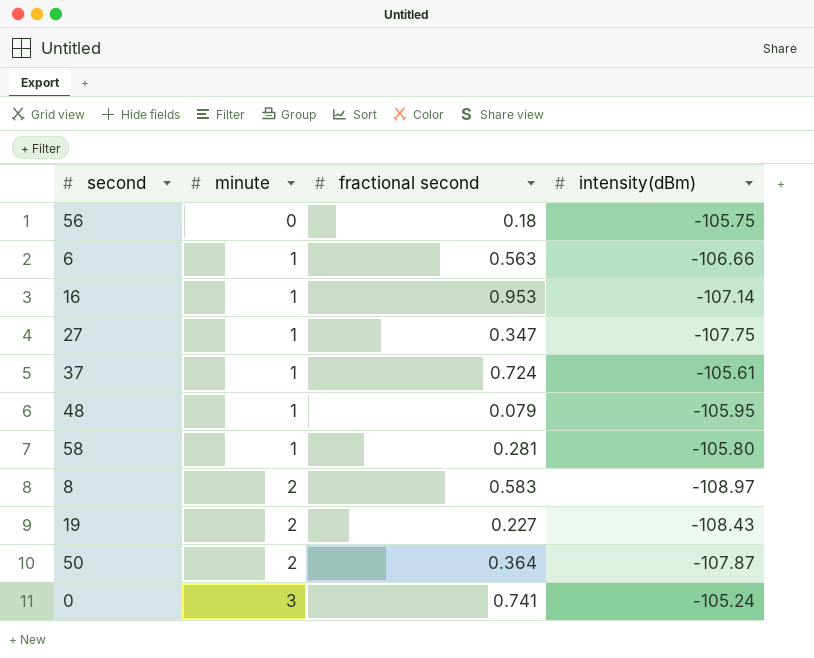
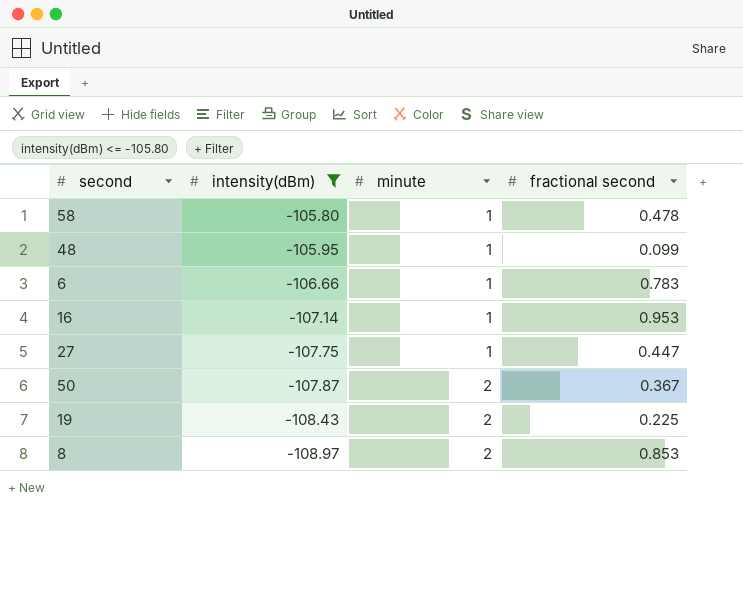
filter: none -> intensity(dBm) <= -105.80
row order: minute ascending -> intensity(dBm) descending
column intensity(dBm) | position: 4 -> 2
58 | fractional second: 0.281 -> 0.478
48 | fractional second: 0.079 -> 0.099
6 | fractional second: 0.563 -> 0.783
27 | fractional second: 0.347 -> 0.447
50 | fractional second: 0.364 -> 0.367
19 | fractional second: 0.227 -> 0.225
8 | fractional second: 0.583 -> 0.853

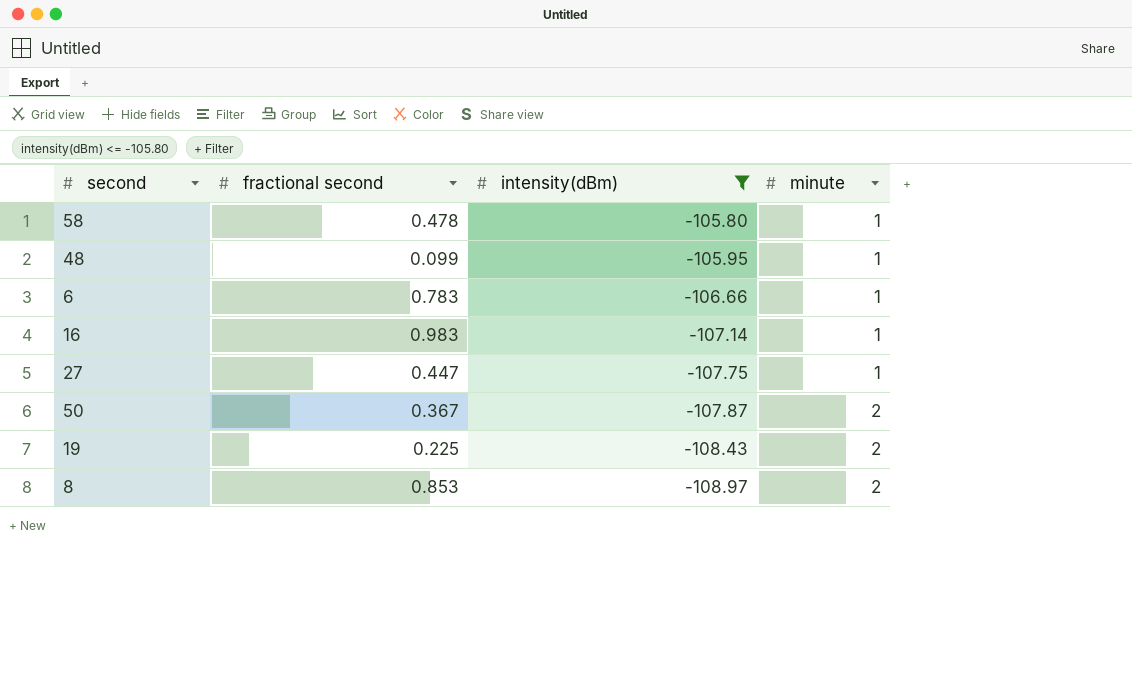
column fractional second | position: 4 -> 2
16 | fractional second: 0.953 -> 0.983

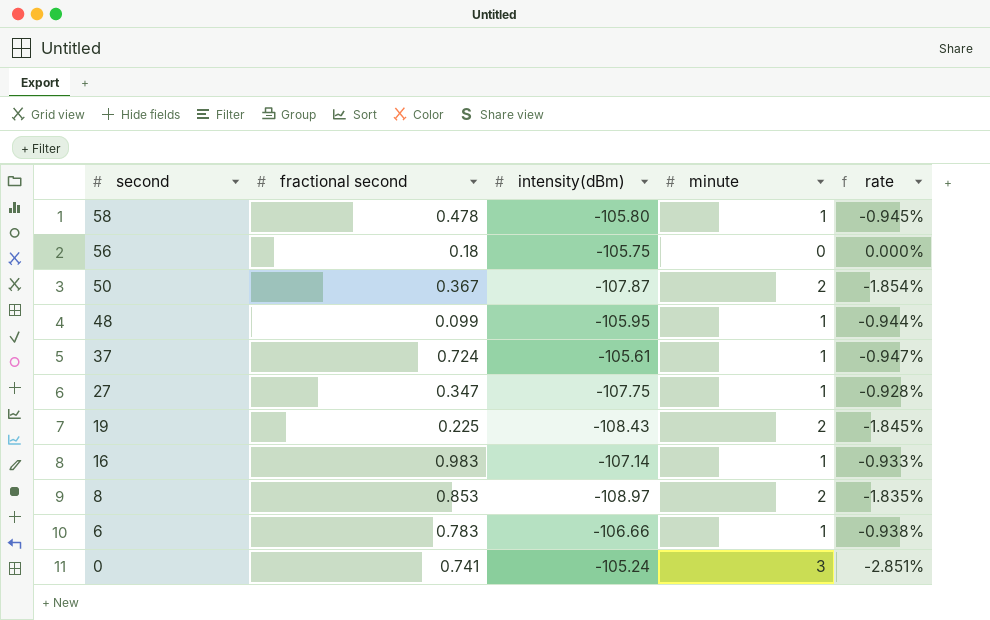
filter: intensity(dBm) <= -105.80 -> none
row order: intensity(dBm) descending -> second descending
column rate | formula: none -> [minute] / [intensity(dBm)]
27 | fractional second: 0.447 -> 0.347

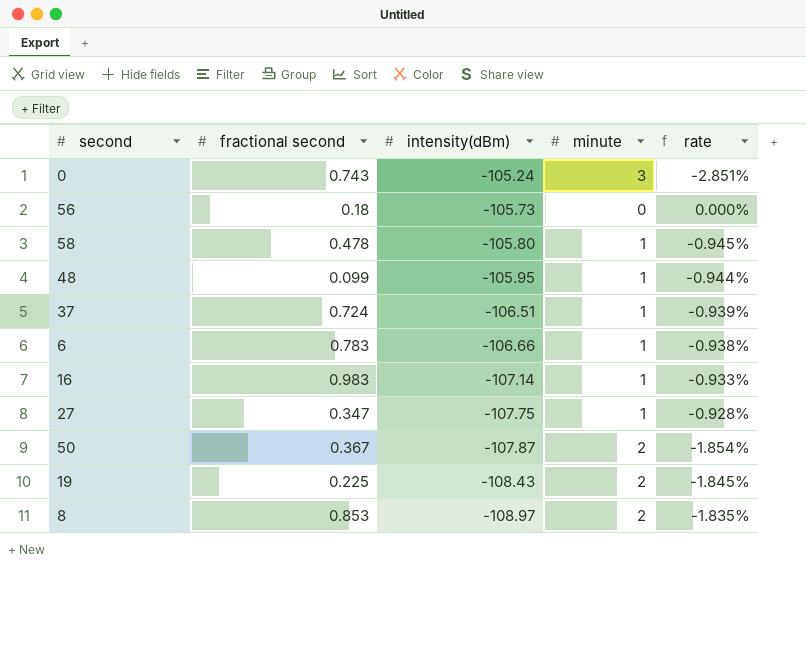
row order: second descending -> intensity(dBm) descending
0 | fractional second: 0.741 -> 0.743
56 | intensity(dBm): -105.75 -> -105.73
37 | intensity(dBm): -105.61 -> -106.51
37 | rate: -0.947% -> -0.939%

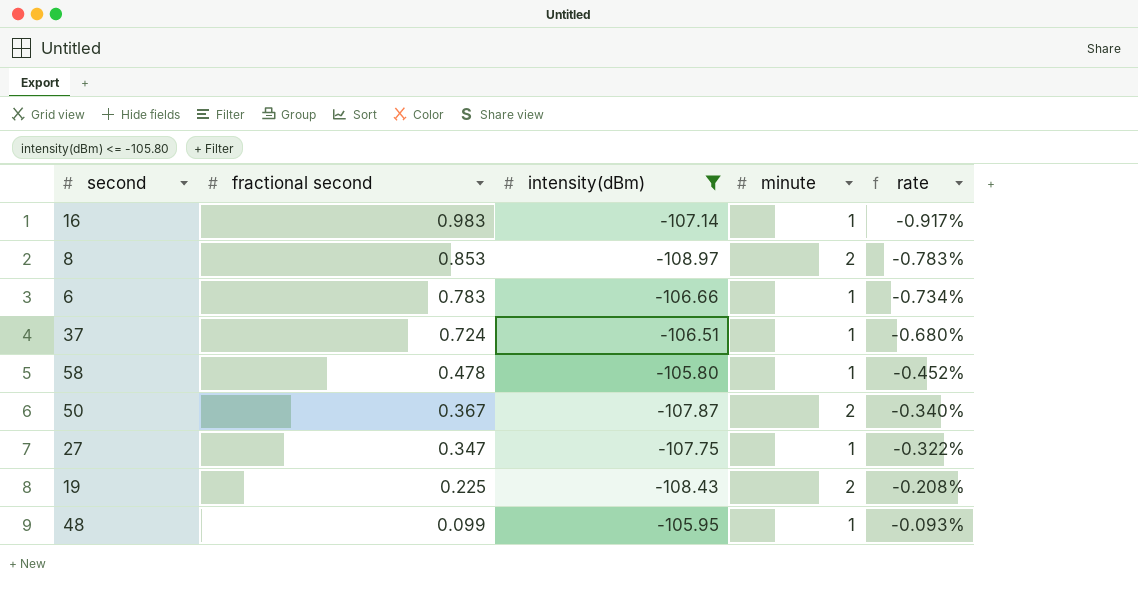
filter: none -> intensity(dBm) <= -105.80
row order: intensity(dBm) descending -> fractional second descending
column rate | formula: [minute] / [intensity(dBm)] -> [fractional second] / [intensity(dBm)]

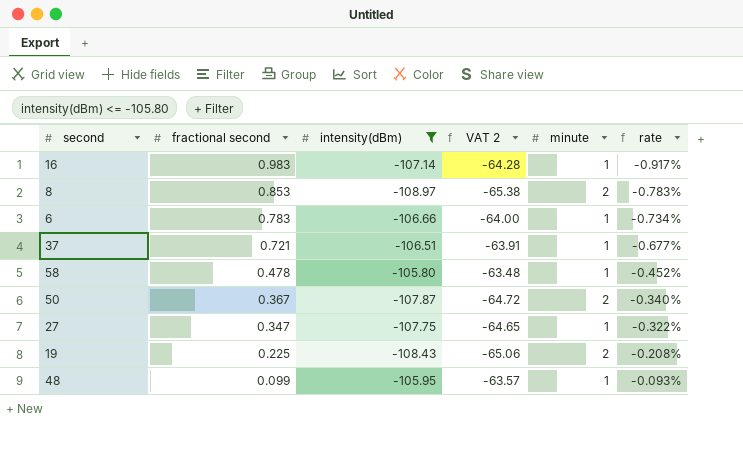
column VAT 2 | formula: none -> [intensity(dBm)] * 0.6
37 | fractional second: 0.724 -> 0.721
37 | rate: -0.680% -> -0.677%

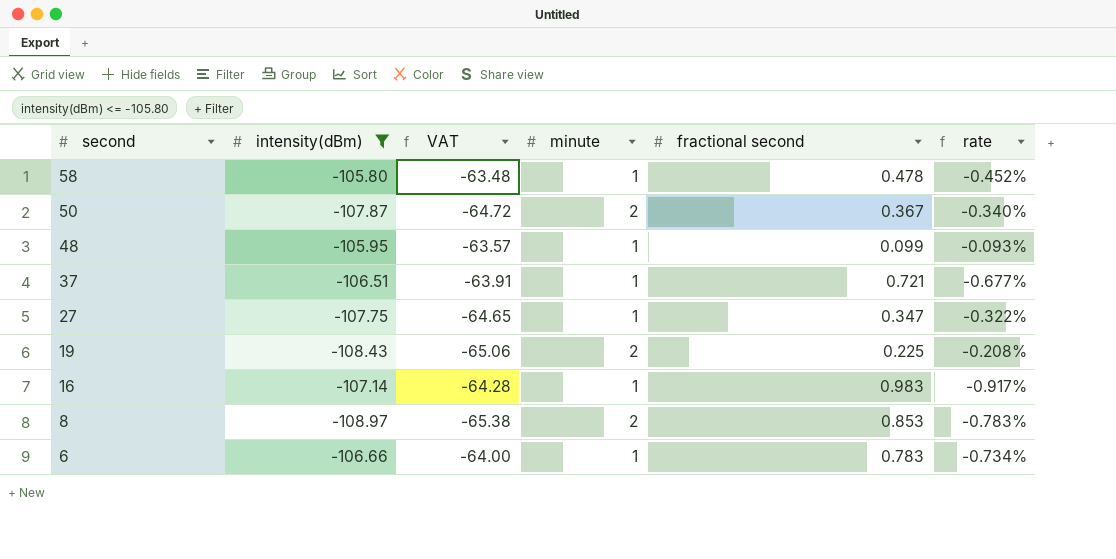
row order: fractional second descending -> second descending
column name: VAT 2 -> VAT
column fractional second | position: 2 -> 5

